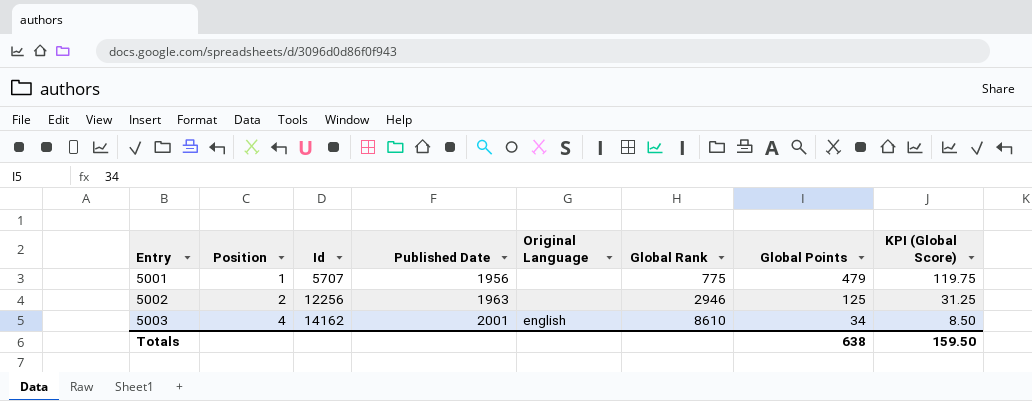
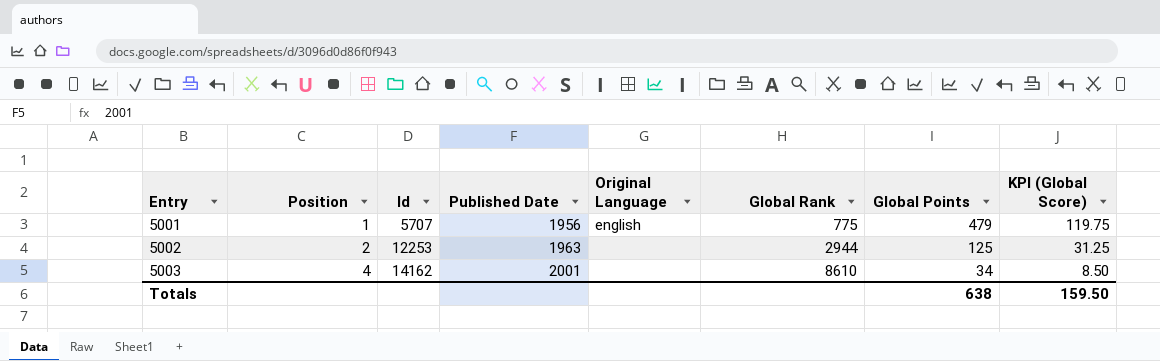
5001 | Original Language: none -> english
5002 | Id: 12256 -> 12253
5002 | Global Rank: 2946 -> 2944
5003 | Original Language: english -> none

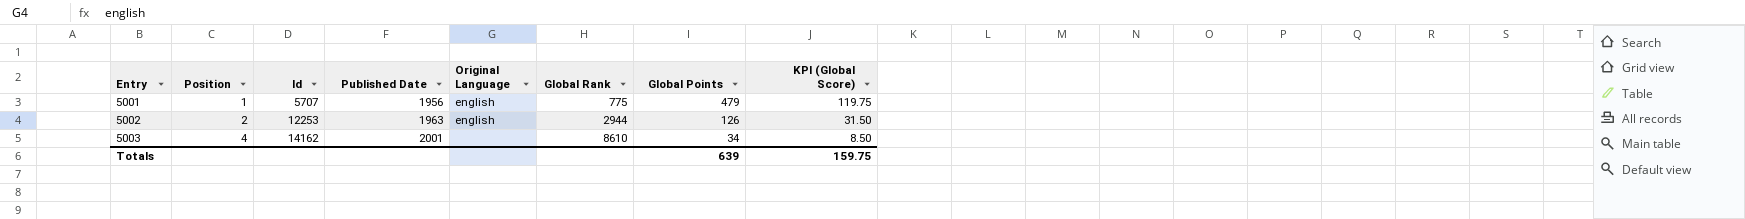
5002 | Original Language: none -> english
5002 | Global Points: 125 -> 126
5002 | KPI (Global Score): 31.25 -> 31.50
Totals | Global Points: 638 -> 639
Totals | KPI (Global Score): 159.50 -> 159.75

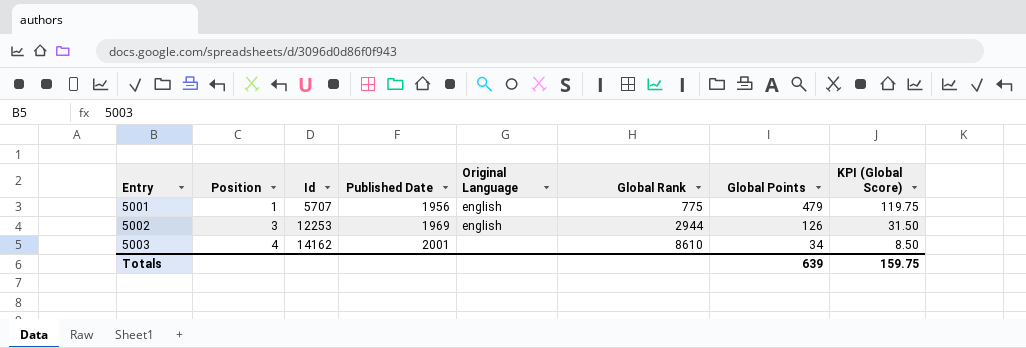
5002 | Position: 2 -> 3
5002 | Published Date: 1963 -> 1969

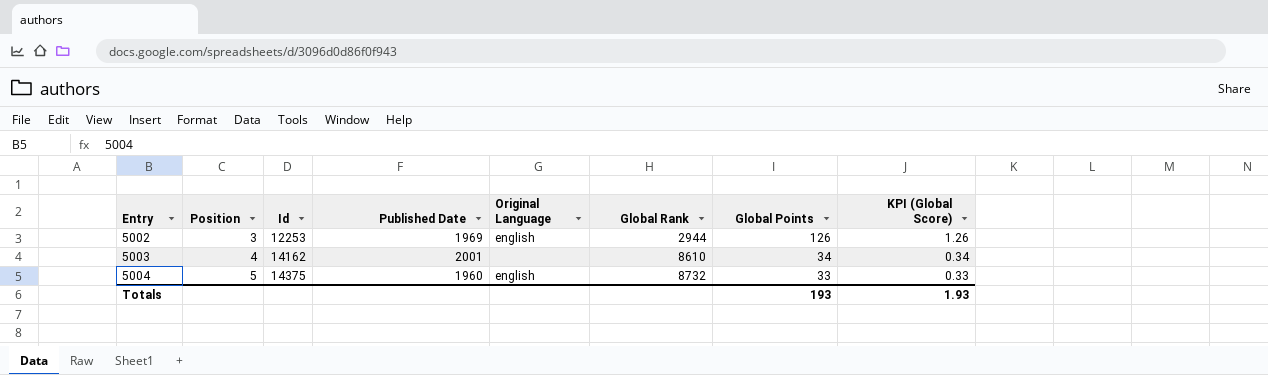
column KPI (Global Score) | formula: [Global Points] * 0.25 -> [Global Points] * 0.01
row 5001: 1 | 5707 | 1956 | english | 775 | 479 | 119.75 -> none
row 5004: none -> 5 | 14375 | 1960 | english | 8732 | 33 | 0.33
Totals | Global Points: 639 -> 193
Totals | KPI (Global Score): 159.75 -> 1.93

